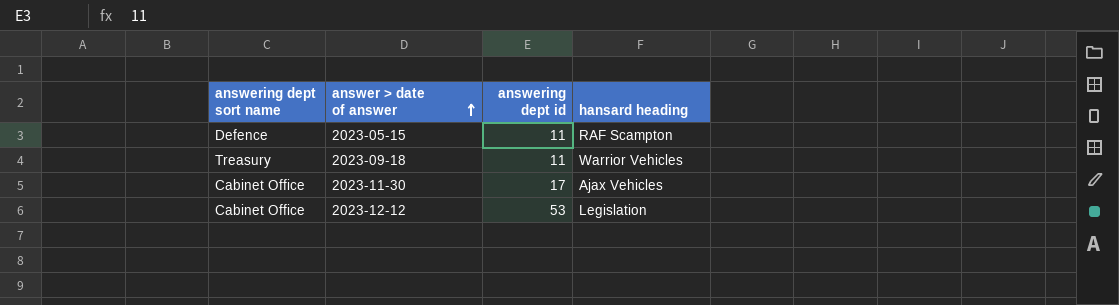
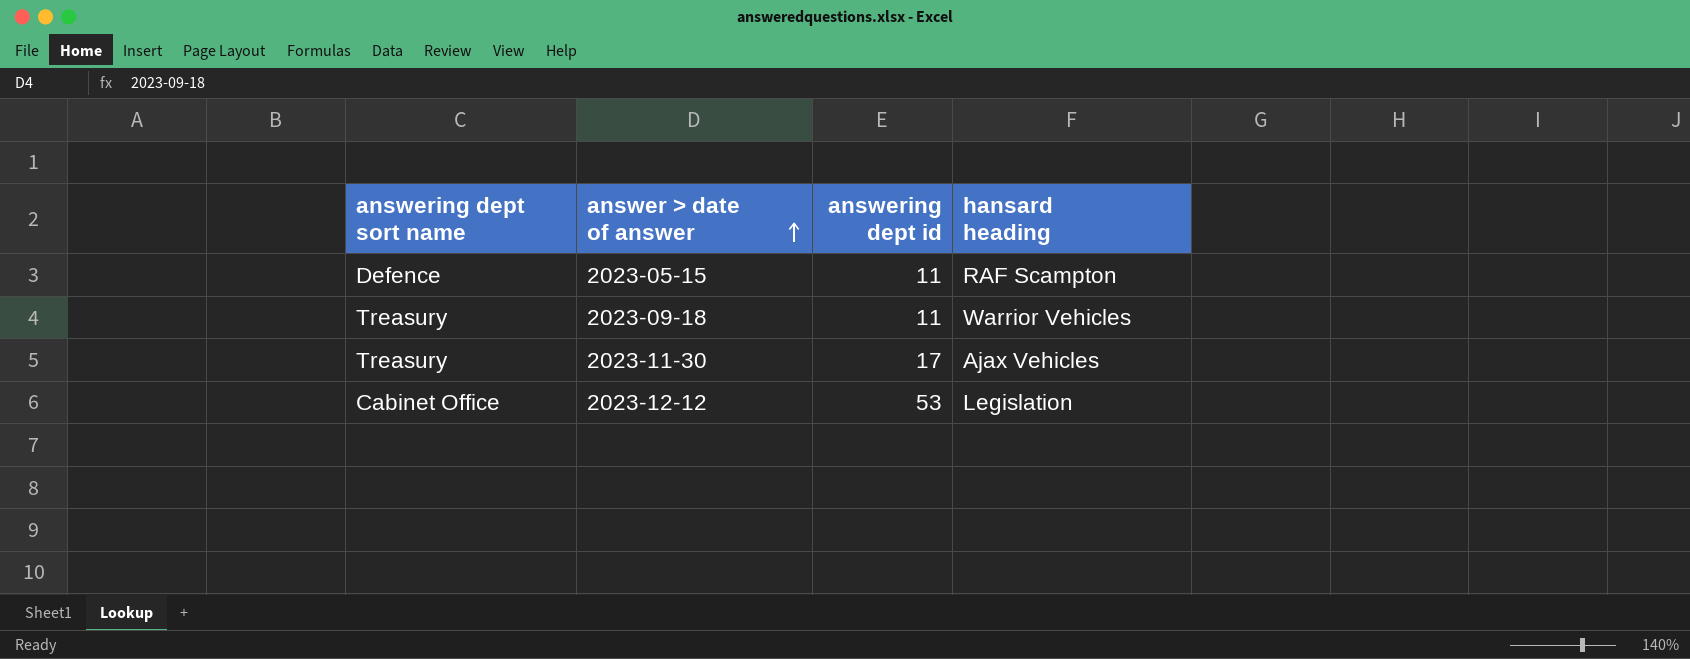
2023-11-30 | answering dept sort name: Cabinet Office -> Treasury

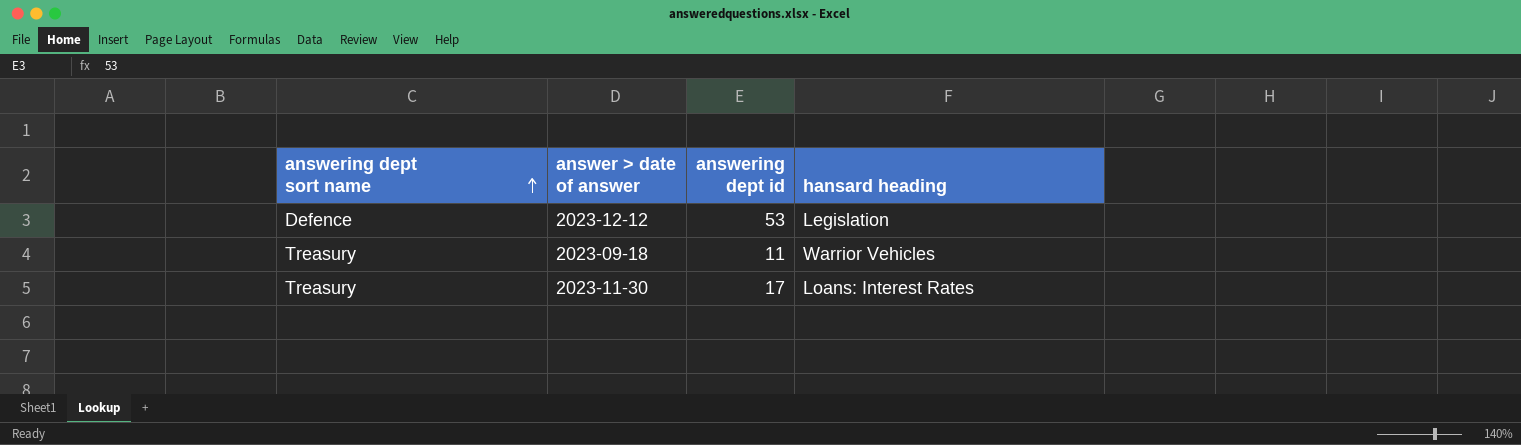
row order: answer > date of answer ascending -> answering dept sort name ascending
row 2023-05-15: Defence | 11 | RAF Scampton -> none
2023-12-12 | answering dept sort name: Cabinet Office -> Defence
2023-11-30 | hansard heading: Ajax Vehicles -> Loans: Interest Rates

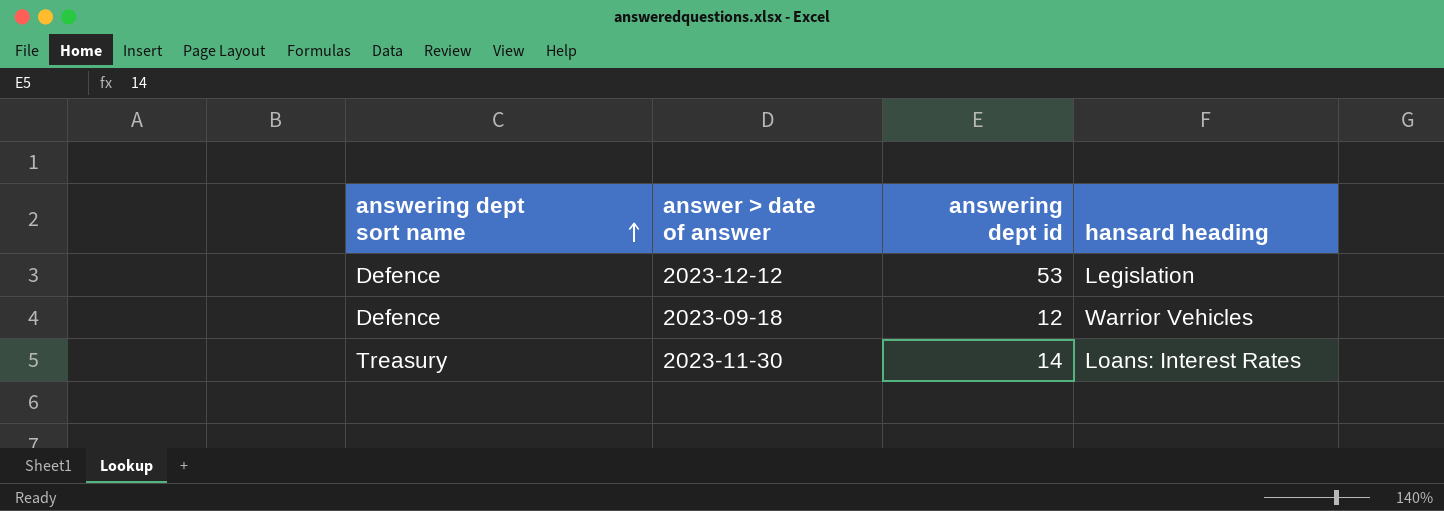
2023-09-18 | answering dept sort name: Treasury -> Defence
2023-09-18 | answering dept id: 11 -> 12
2023-11-30 | answering dept id: 17 -> 14

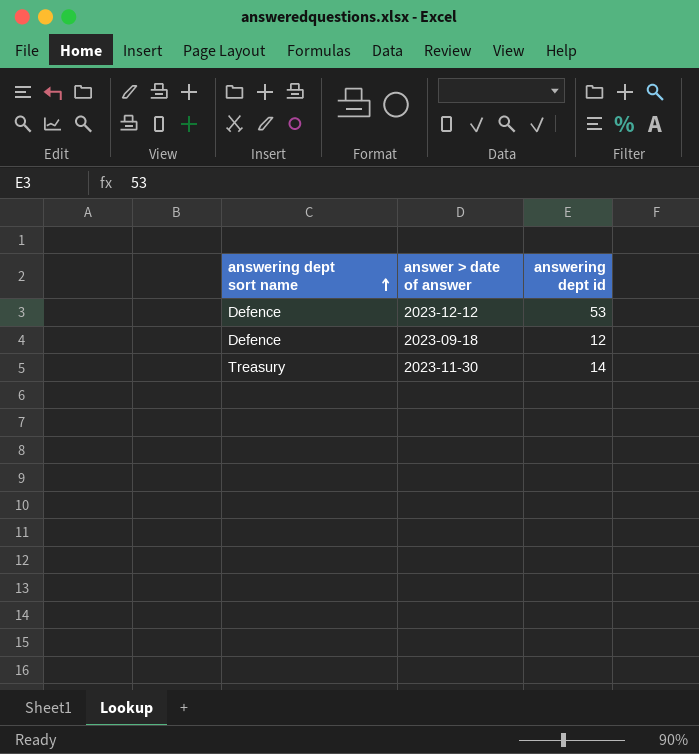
column hansard heading | position: 4 -> none

